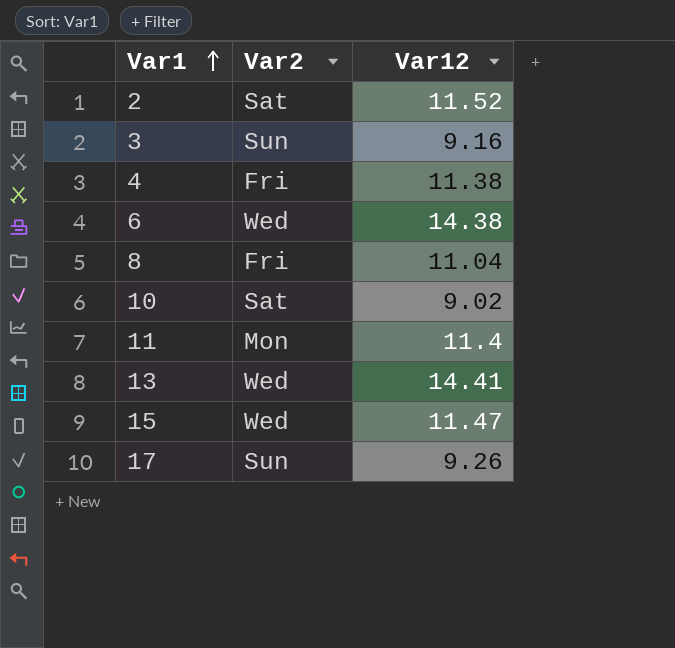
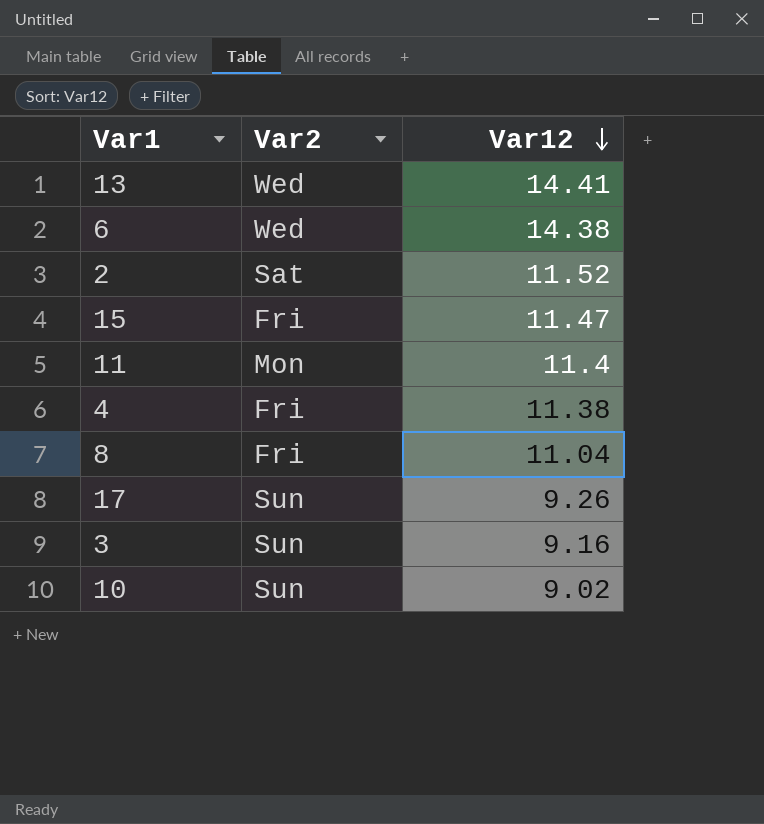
row order: Var1 ascending -> Var12 descending
15 | Var2: Wed -> Fri
10 | Var2: Sat -> Sun

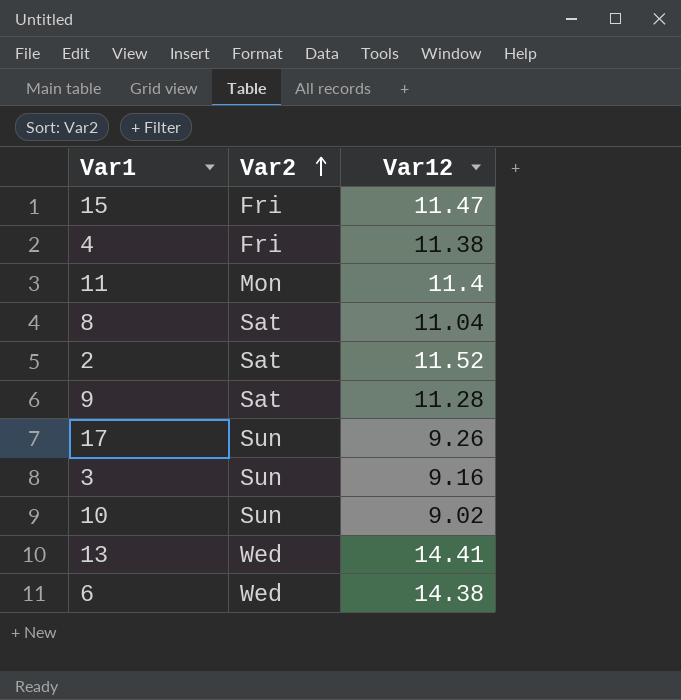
row order: Var12 descending -> Var2 ascending
8 | Var2: Fri -> Sat
row 9: none -> Sat | 11.28

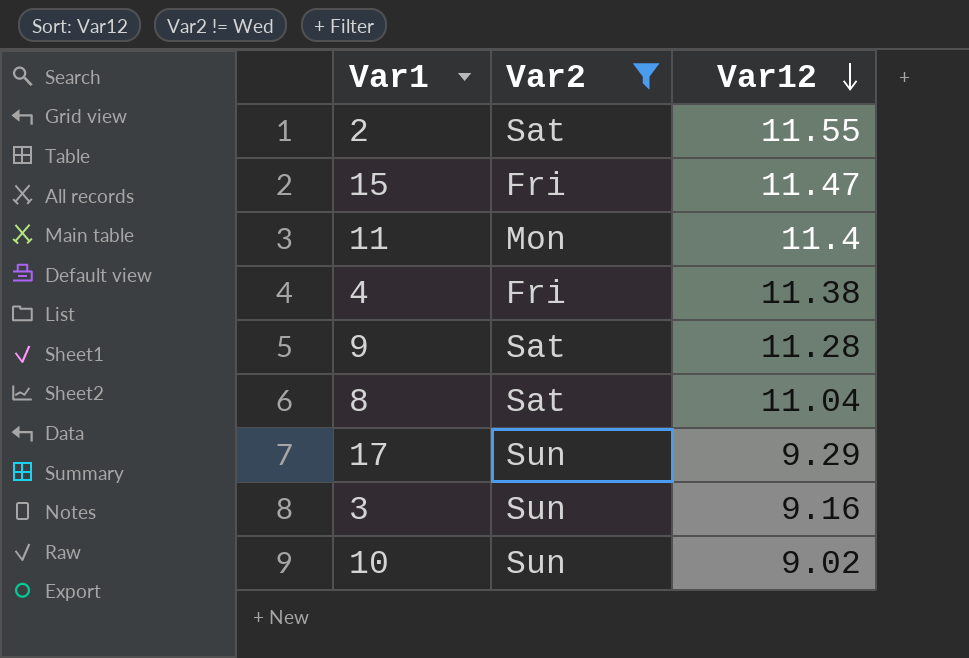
filter: none -> Var2 != Wed
row order: Var2 ascending -> Var12 descending
2 | Var12: 11.52 -> 11.55
17 | Var12: 9.26 -> 9.29

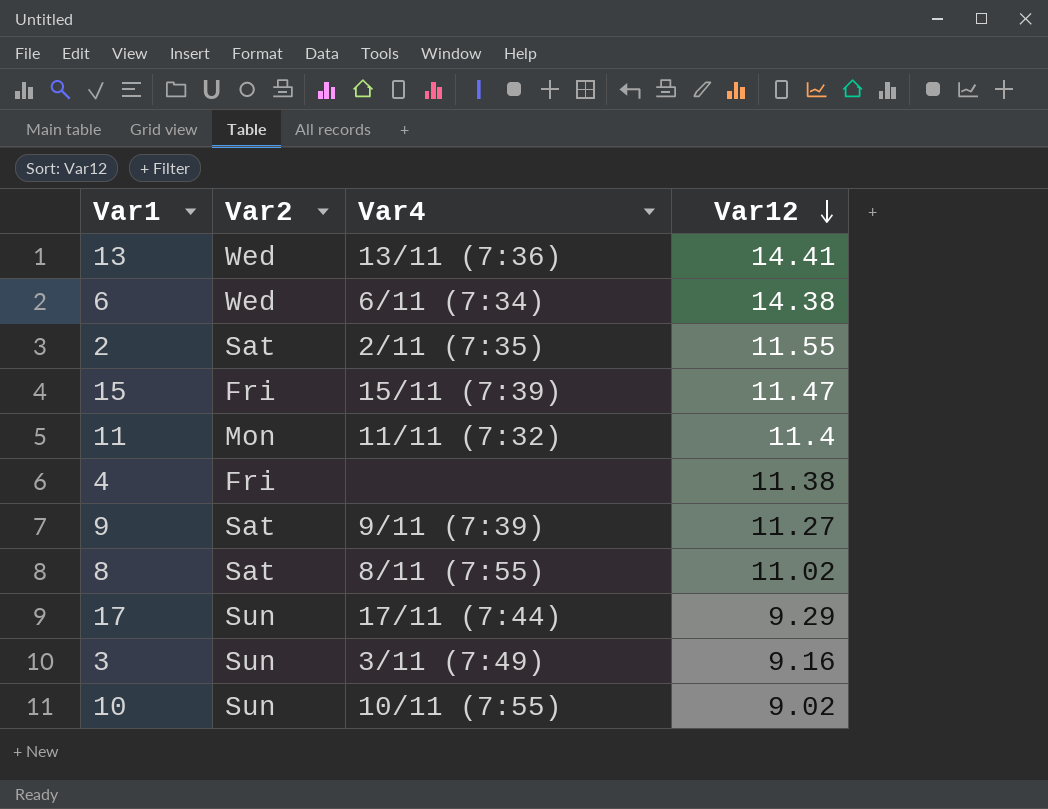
filter: Var2 != Wed -> none
column Var4 | position: none -> 3
9 | Var12: 11.28 -> 11.27
8 | Var12: 11.04 -> 11.02

